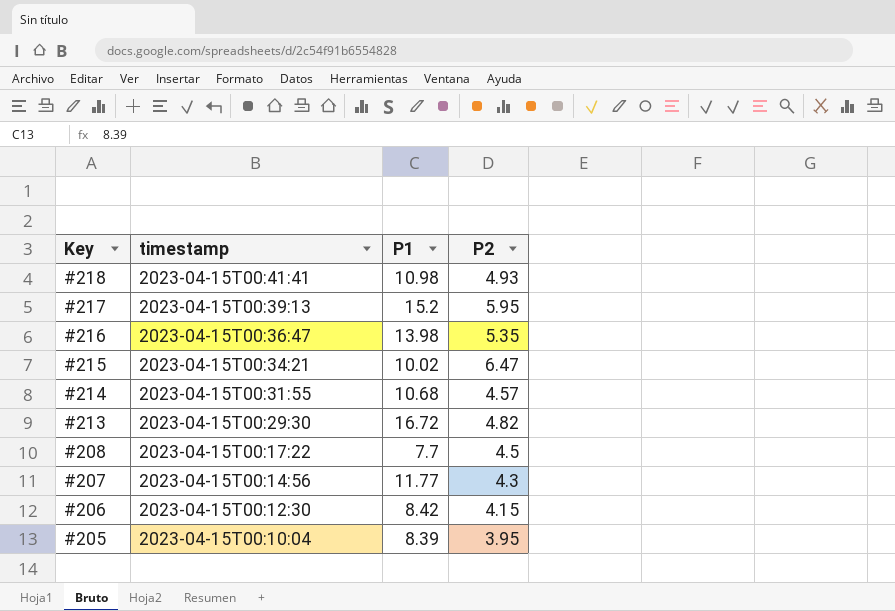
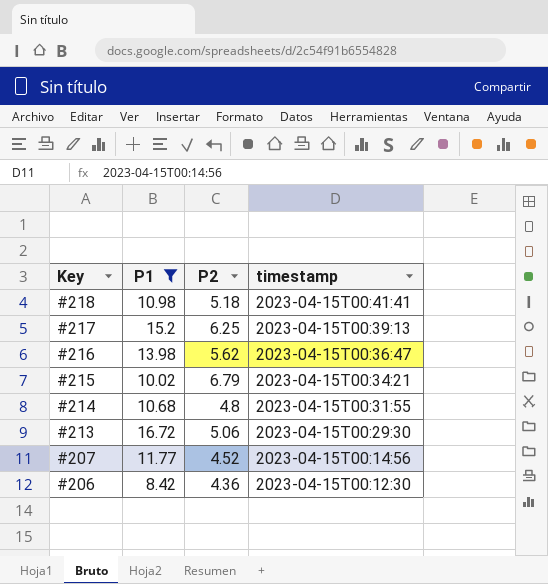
filter: none -> P1 >= 8.42
column timestamp | position: 2 -> 4
#218 | P2: 4.93 -> 5.18
#217 | P2: 5.95 -> 6.25
#216 | P2: 5.35 -> 5.62
#215 | P2: 6.47 -> 6.79
#214 | P2: 4.57 -> 4.8
#213 | P2: 4.82 -> 5.06
#207 | P2: 4.3 -> 4.52
#206 | P2: 4.15 -> 4.36

